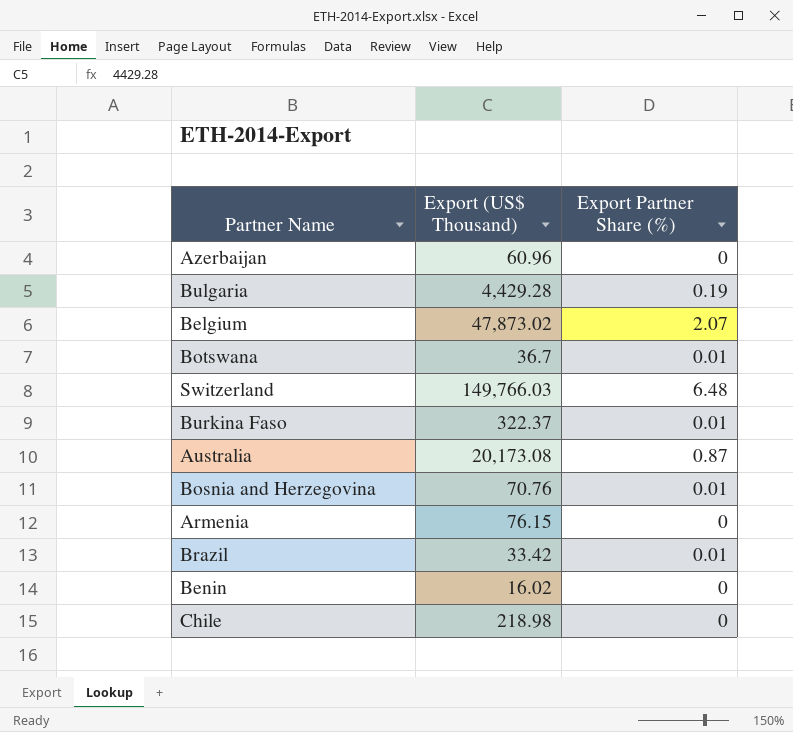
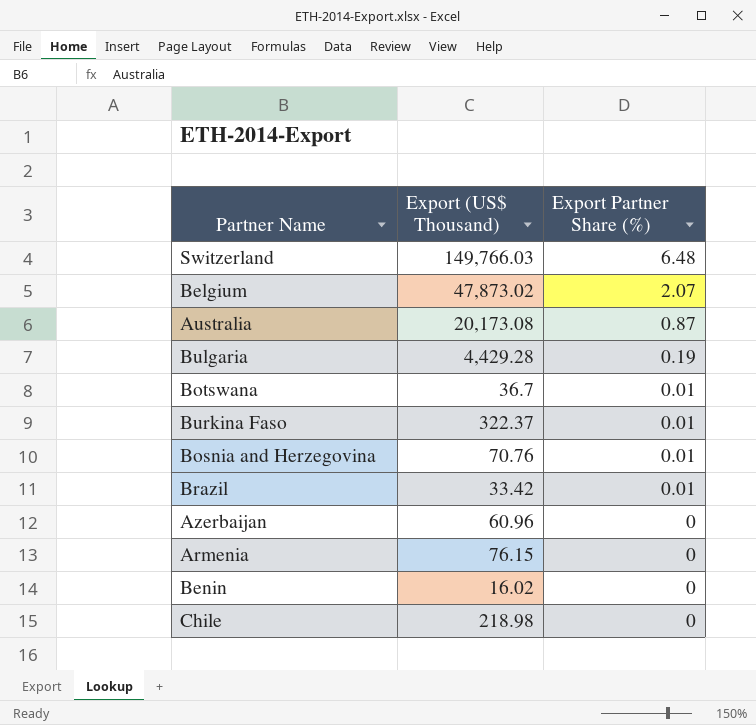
row order: none -> Export Partner Share (%) descending

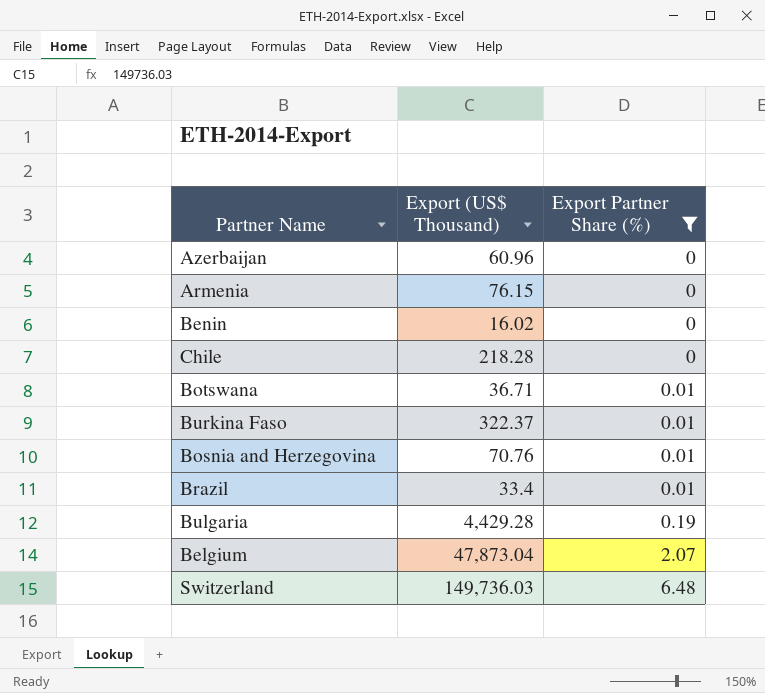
filter: none -> Export Partner Share (%) != 0.87
row order: Export Partner Share (%) descending -> Export Partner Share (%) ascending
Chile | Export (US$ Thousand): 218.98 -> 218.28
Botswana | Export (US$ Thousand): 36.7 -> 36.71
Brazil | Export (US$ Thousand): 33.42 -> 33.4
Belgium | Export (US$ Thousand): 47,873.02 -> 47,873.04
Switzerland | Export (US$ Thousand): 149,766.03 -> 149,736.03

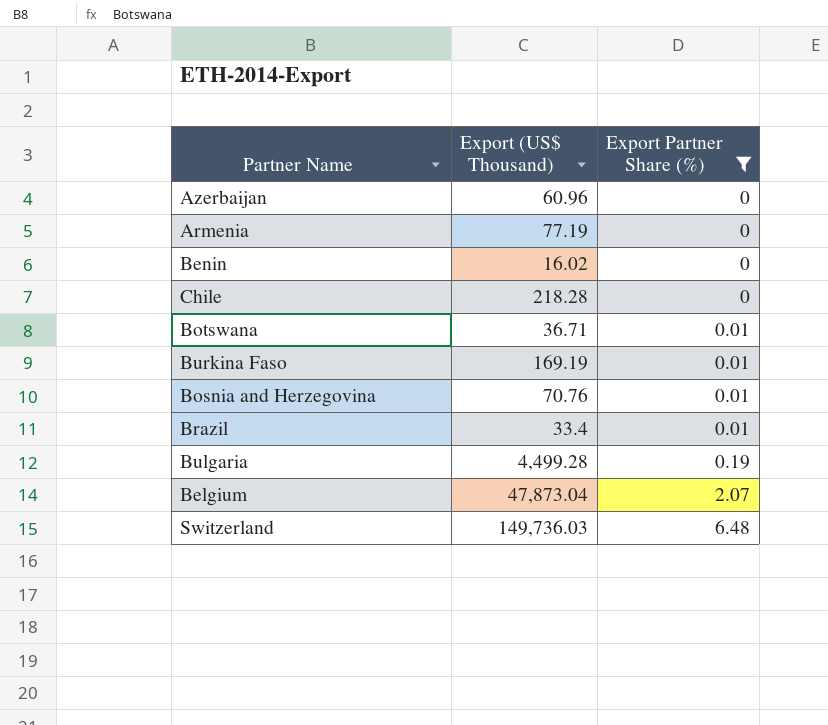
Armenia | Export (US$ Thousand): 76.15 -> 77.19
Burkina Faso | Export (US$ Thousand): 322.37 -> 169.19
Bulgaria | Export (US$ Thousand): 4,429.28 -> 4,499.28

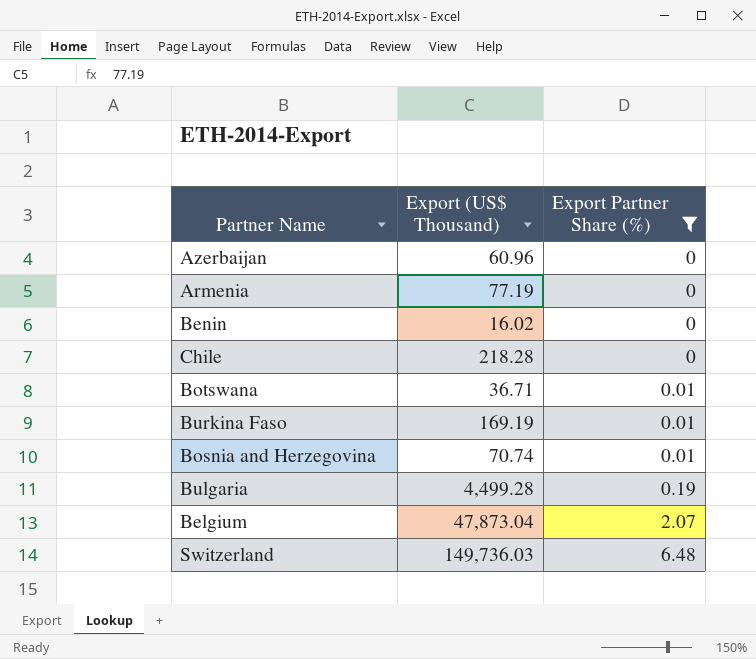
row Brazil: 33.4 | 0.01 -> none
Bosnia and Herzegovina | Export (US$ Thousand): 70.76 -> 70.74

